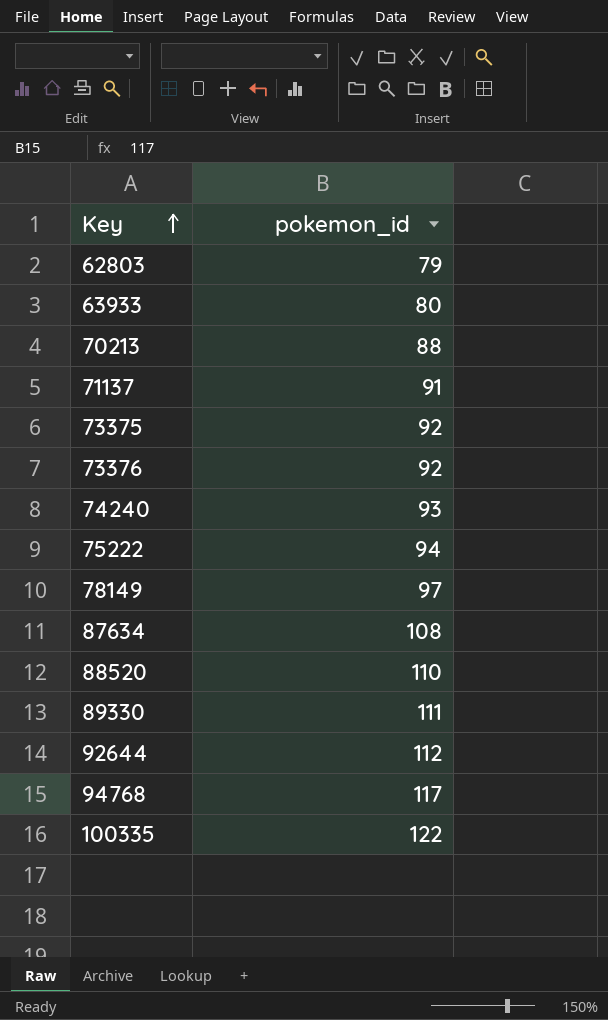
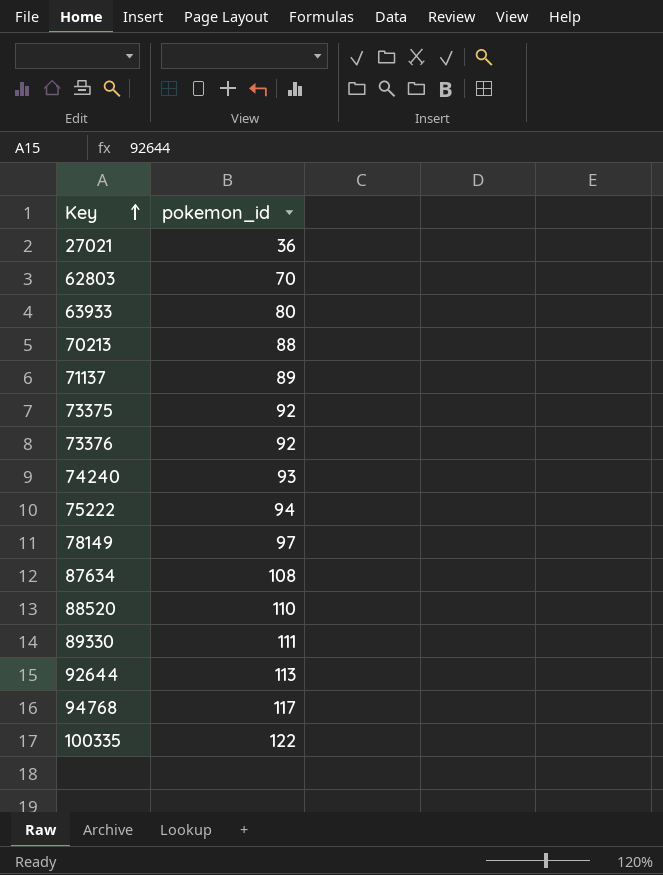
row 27021: none -> 36
62803 | pokemon_id: 79 -> 70
71137 | pokemon_id: 91 -> 89
92644 | pokemon_id: 112 -> 113

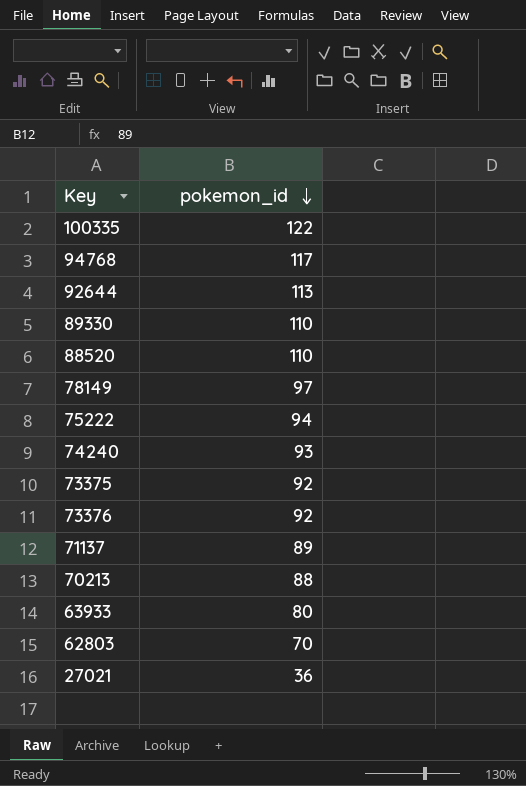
row order: Key ascending -> pokemon_id descending
row 87634: 108 -> none
89330 | pokemon_id: 111 -> 110

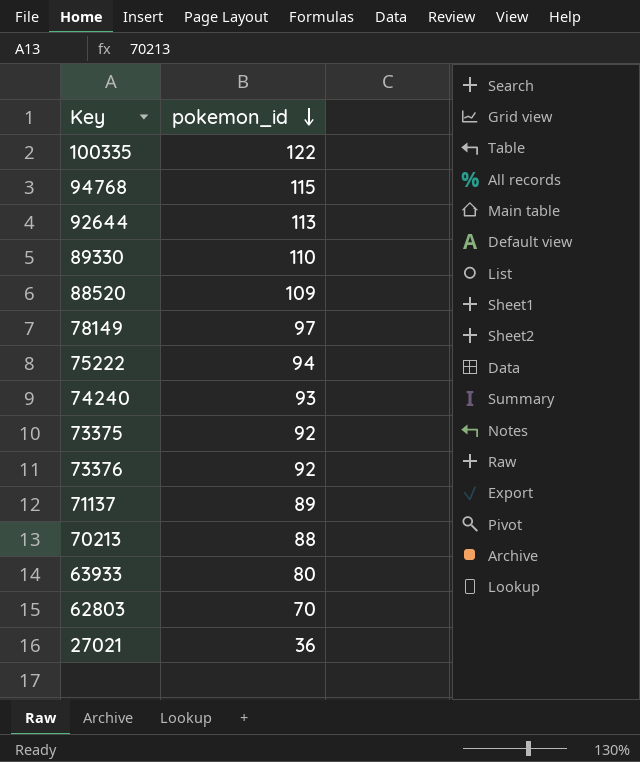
94768 | pokemon_id: 117 -> 115
88520 | pokemon_id: 110 -> 109

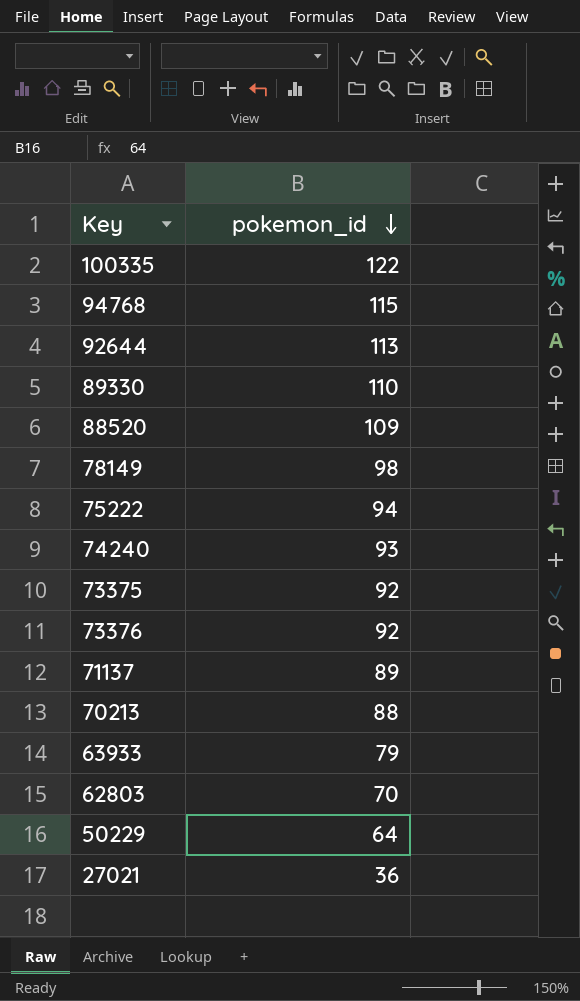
78149 | pokemon_id: 97 -> 98
63933 | pokemon_id: 80 -> 79
row 50229: none -> 64

